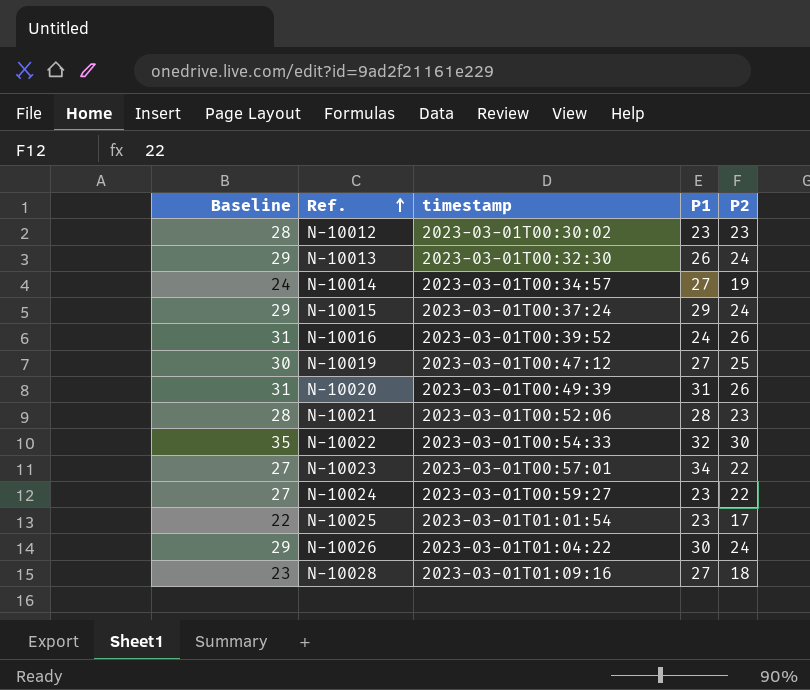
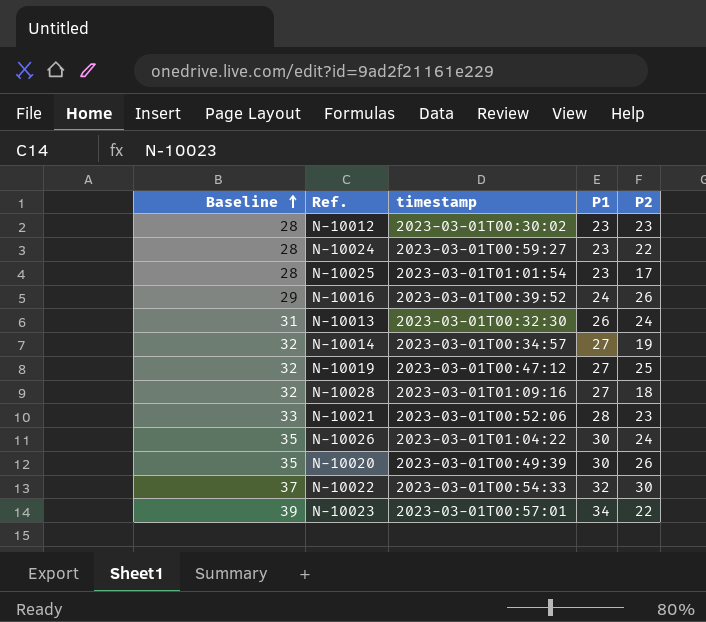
row order: Ref. ascending -> Baseline ascending
column Baseline | formula: [P2] + 5 -> [P1] + 5
row N-10015: 29 | 2023-03-01T00:37:24 | 29 | 24 -> none
N-10020 | P1: 31 -> 30

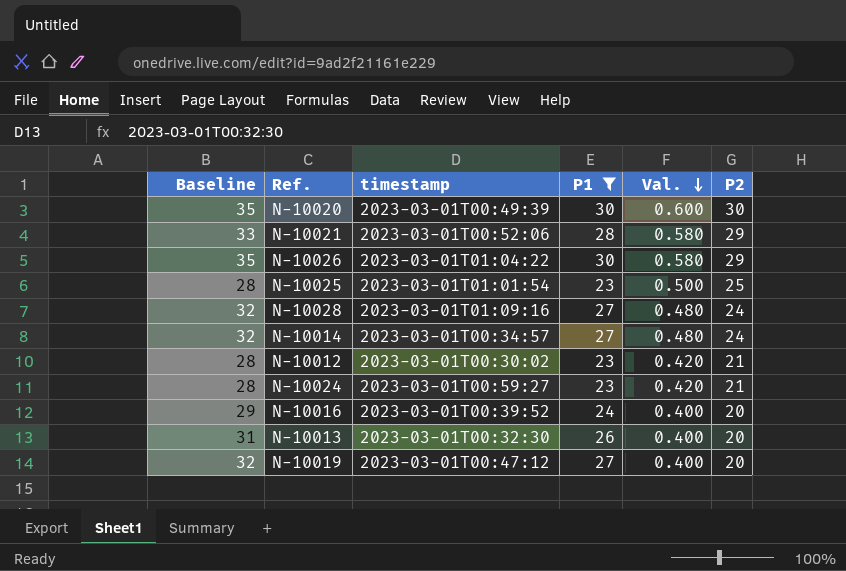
filter: none -> P1 <= 30
row order: Baseline ascending -> Val. descending
column Val. | formula: none -> [P2] * 0.02
N-10020 | P2: 26 -> 30
N-10021 | P2: 23 -> 29
N-10026 | P2: 24 -> 29
N-10025 | P2: 17 -> 25
N-10028 | P2: 18 -> 24
N-10014 | P2: 19 -> 24
N-10012 | P2: 23 -> 21
N-10024 | P2: 22 -> 21
N-10016 | P2: 26 -> 20
N-10013 | P2: 24 -> 20
N-10019 | P2: 25 -> 20

